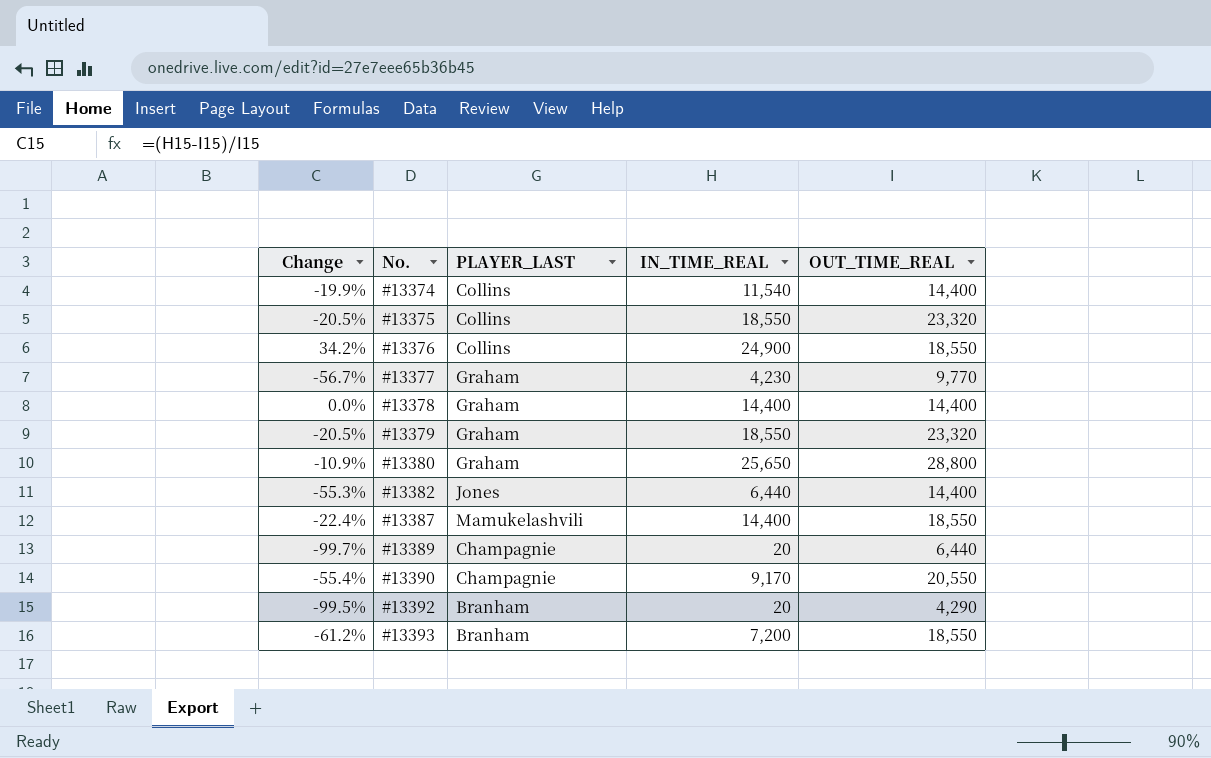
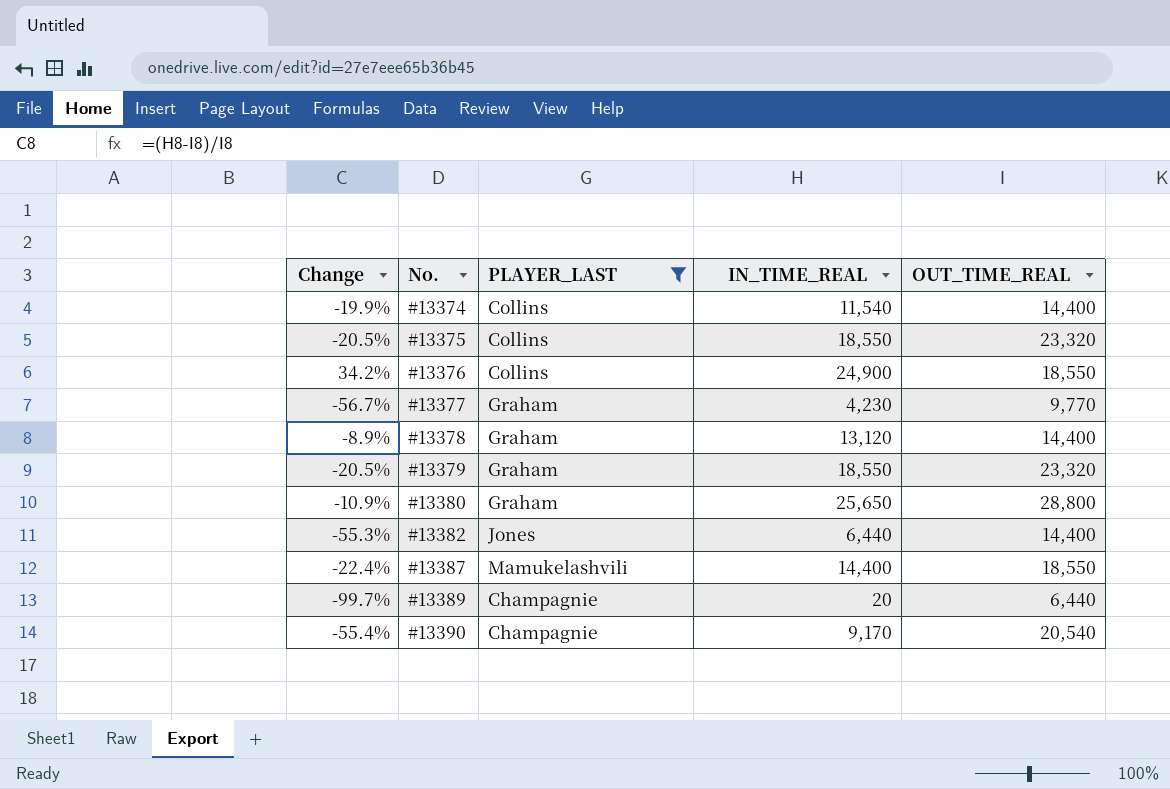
filter: none -> PLAYER_LAST != Branham
#13378 | Change: 0.0% -> -8.9%
#13378 | IN_TIME_REAL: 14,400 -> 13,120
#13390 | OUT_TIME_REAL: 20,550 -> 20,540

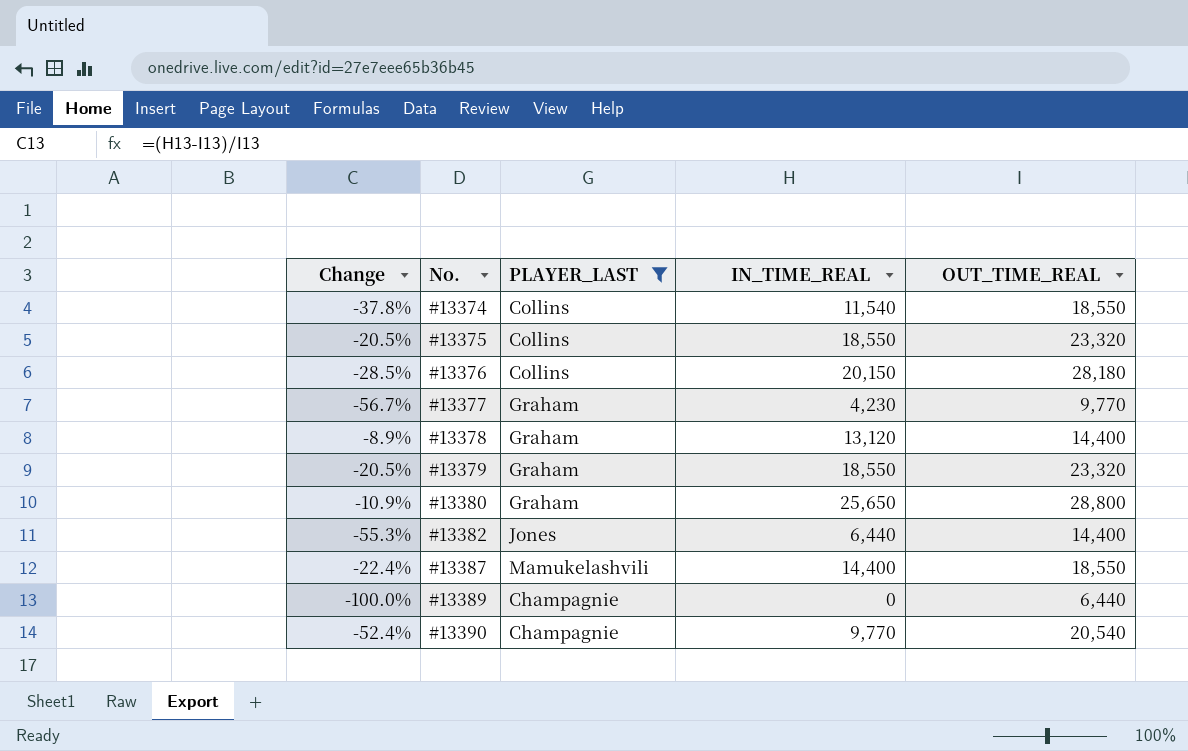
#13374 | Change: -19.9% -> -37.8%
#13374 | OUT_TIME_REAL: 14,400 -> 18,550
#13376 | Change: 34.2% -> -28.5%
#13376 | IN_TIME_REAL: 24,900 -> 20,150
#13376 | OUT_TIME_REAL: 18,550 -> 28,180
#13389 | Change: -99.7% -> -100.0%
#13389 | IN_TIME_REAL: 20 -> 0
#13390 | Change: -55.4% -> -52.4%
#13390 | IN_TIME_REAL: 9,170 -> 9,770

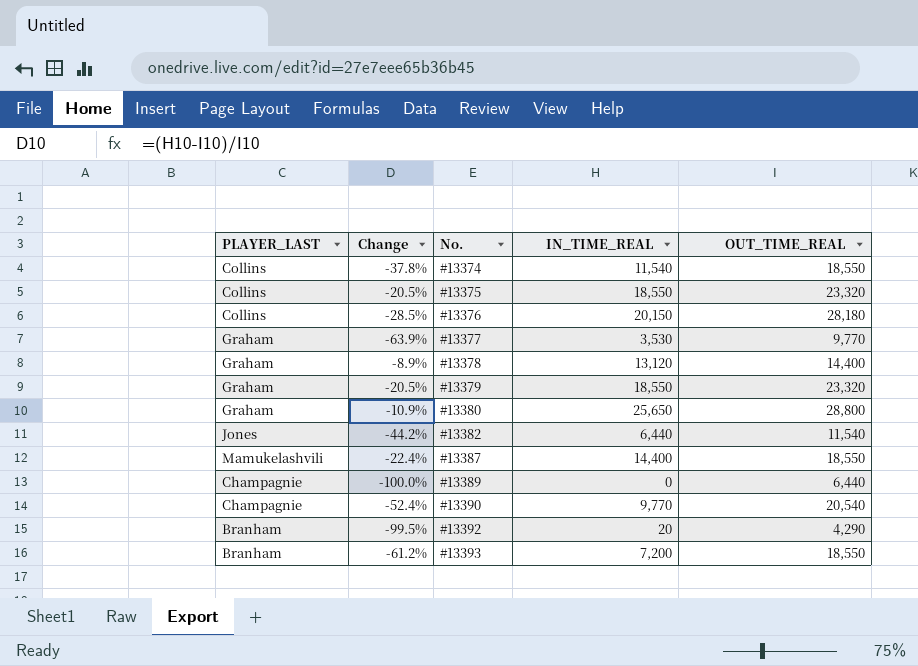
filter: PLAYER_LAST != Branham -> none
column PLAYER_LAST | position: 3 -> 1
#13377 | Change: -56.7% -> -63.9%
#13377 | IN_TIME_REAL: 4,230 -> 3,530
#13382 | Change: -55.3% -> -44.2%
#13382 | OUT_TIME_REAL: 14,400 -> 11,540

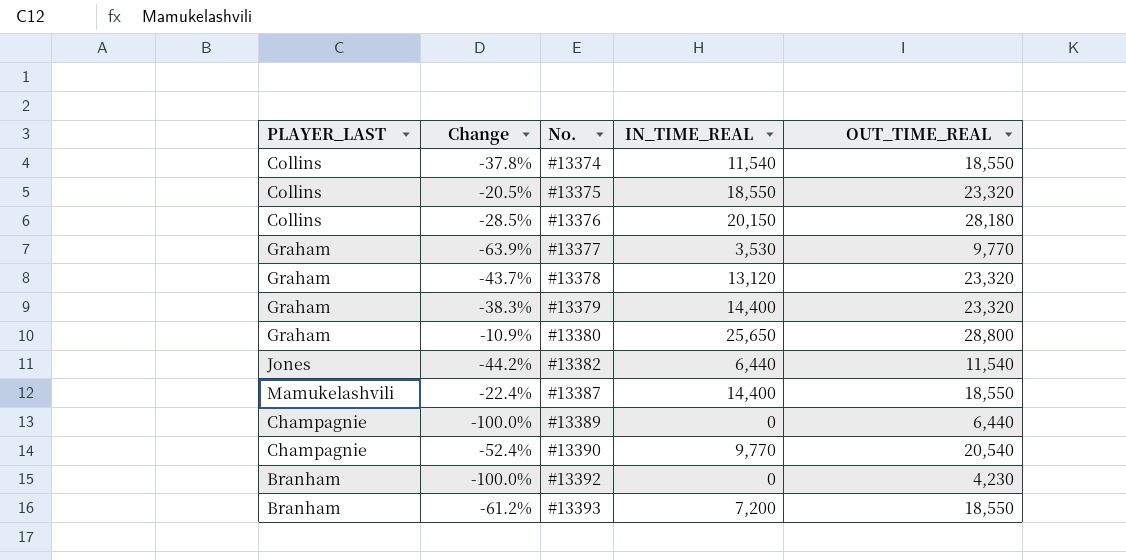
#13378 | Change: -8.9% -> -43.7%
#13378 | OUT_TIME_REAL: 14,400 -> 23,320
#13379 | Change: -20.5% -> -38.3%
#13379 | IN_TIME_REAL: 18,550 -> 14,400
#13392 | Change: -99.5% -> -100.0%
#13392 | IN_TIME_REAL: 20 -> 0
#13392 | OUT_TIME_REAL: 4,290 -> 4,230

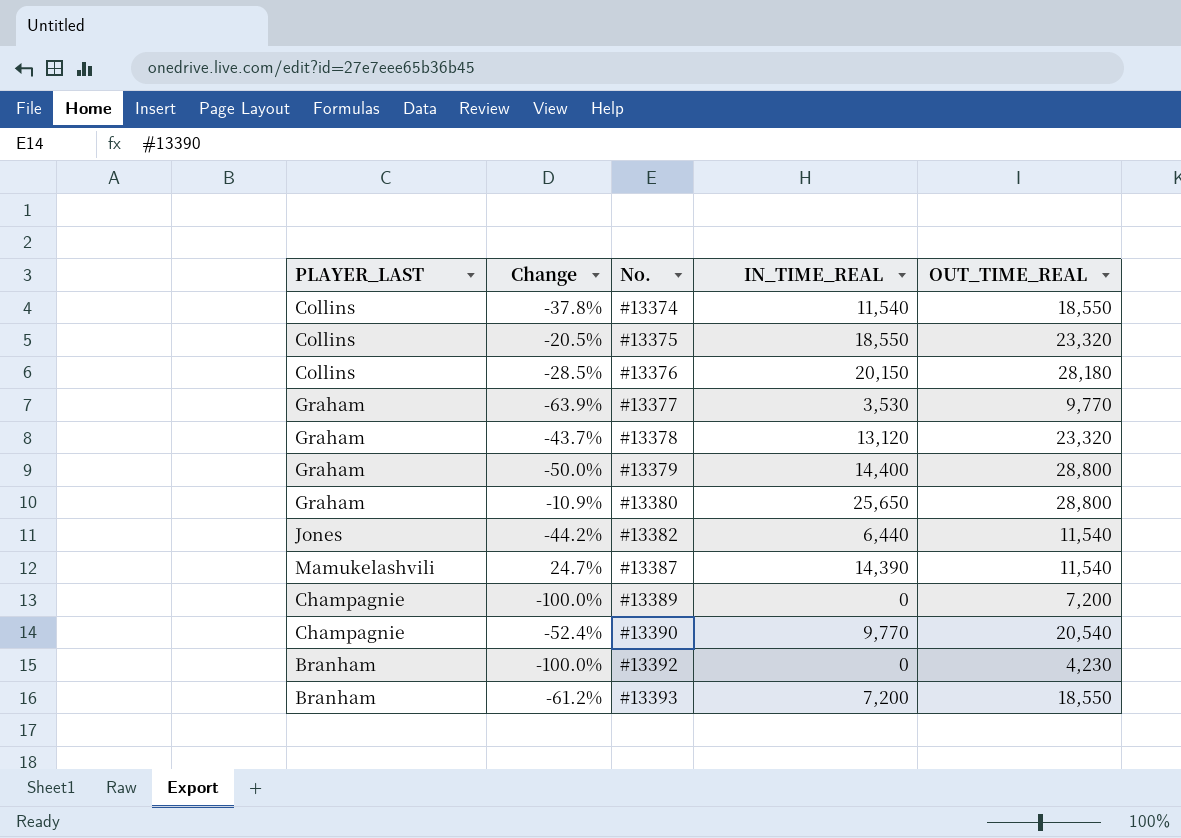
#13379 | Change: -38.3% -> -50.0%
#13379 | OUT_TIME_REAL: 23,320 -> 28,800
#13387 | Change: -22.4% -> 24.7%
#13387 | IN_TIME_REAL: 14,400 -> 14,390
#13387 | OUT_TIME_REAL: 18,550 -> 11,540
#13389 | OUT_TIME_REAL: 6,440 -> 7,200

